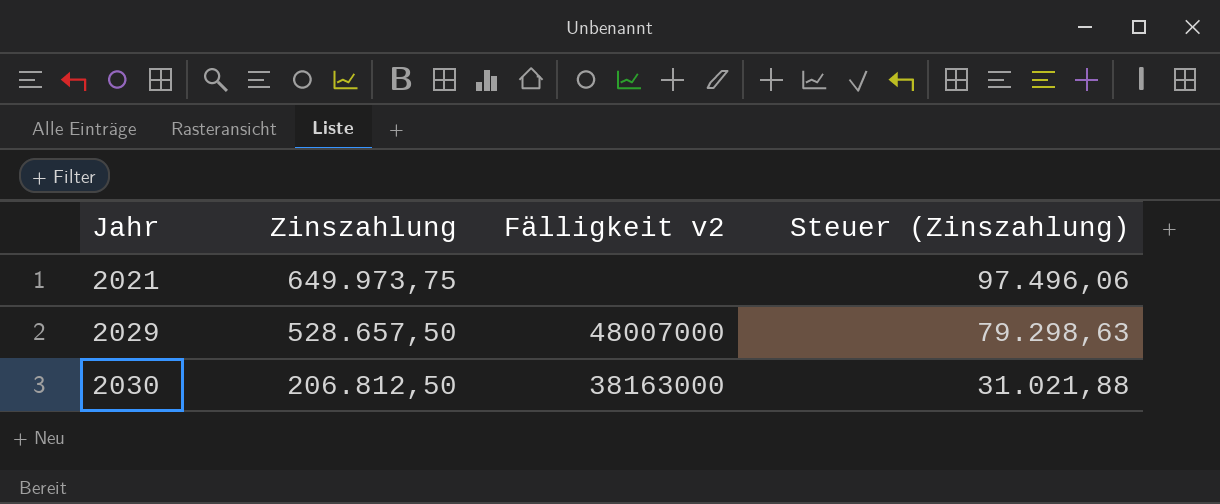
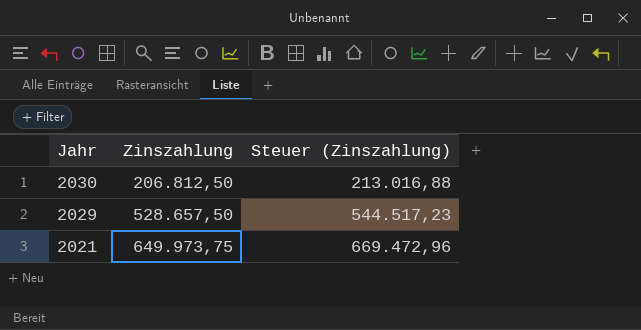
row order: Jahr ascending -> Jahr descending
column Fälligkeit v2 | position: 3 -> none
column Steuer (Zinszahlung) | formula: [Zinszahlung] * 0,15 -> [Zinszahlung] * 1,03

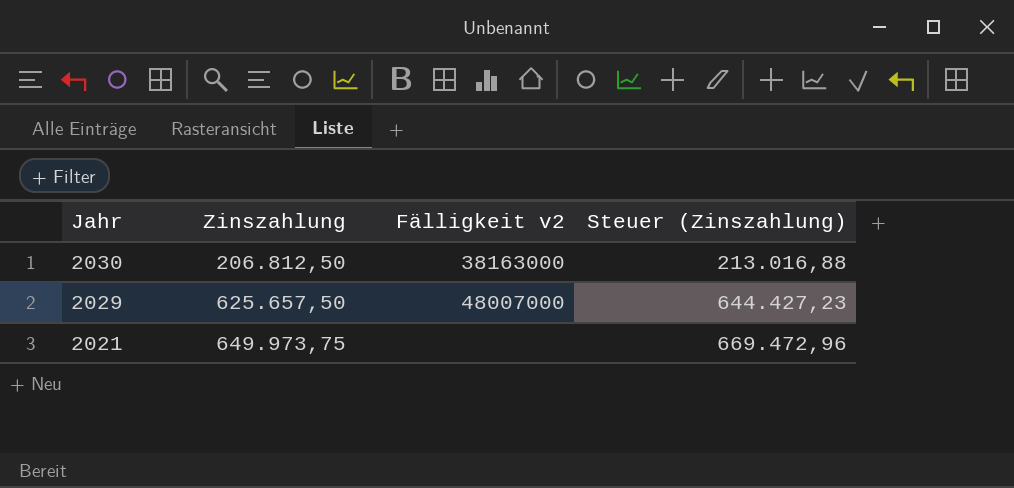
column Fälligkeit v2 | position: none -> 3
2029 | Zinszahlung: 528.657,50 -> 625.657,50
2029 | Steuer (Zinszahlung): 544.517,23 -> 644.427,23

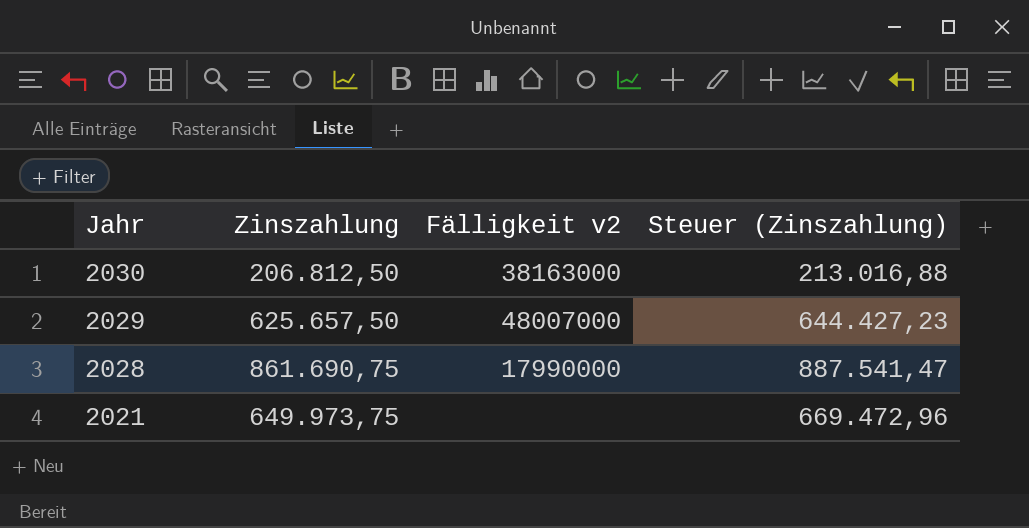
row 2028: none -> 861.690,75 | 17990000 | 887.541,47

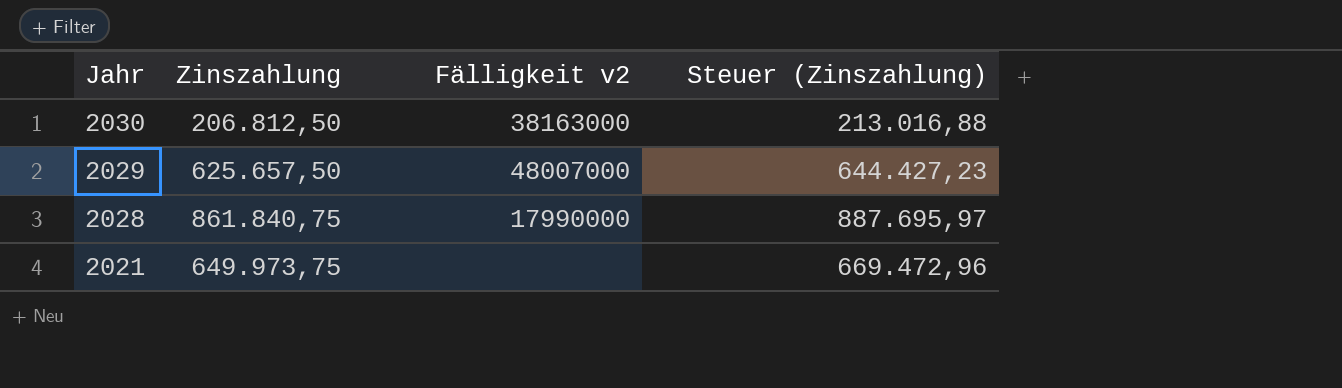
2028 | Zinszahlung: 861.690,75 -> 861.840,75
2028 | Steuer (Zinszahlung): 887.541,47 -> 887.695,97

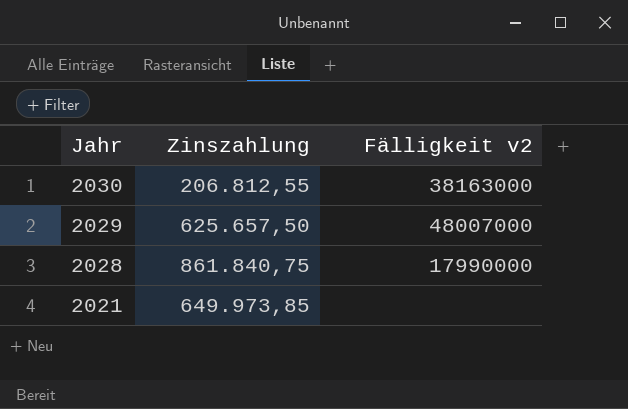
column Steuer (Zinszahlung) | formula: [Zinszahlung] * 1,03 -> none
2030 | Zinszahlung: 206.812,50 -> 206.812,55
2021 | Zinszahlung: 649.973,75 -> 649.973,85

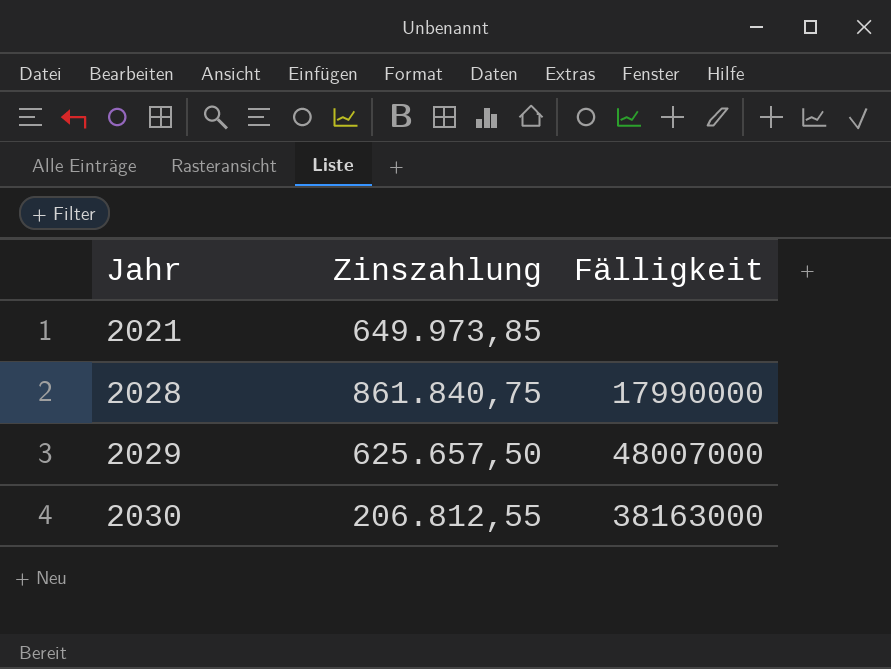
row order: Jahr descending -> Jahr ascending
column name: Fälligkeit v2 -> Fälligkeit

